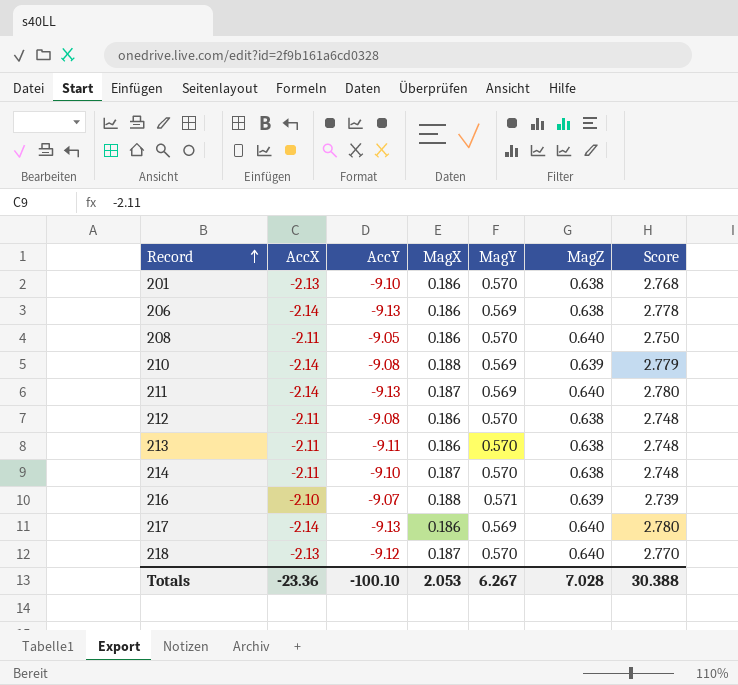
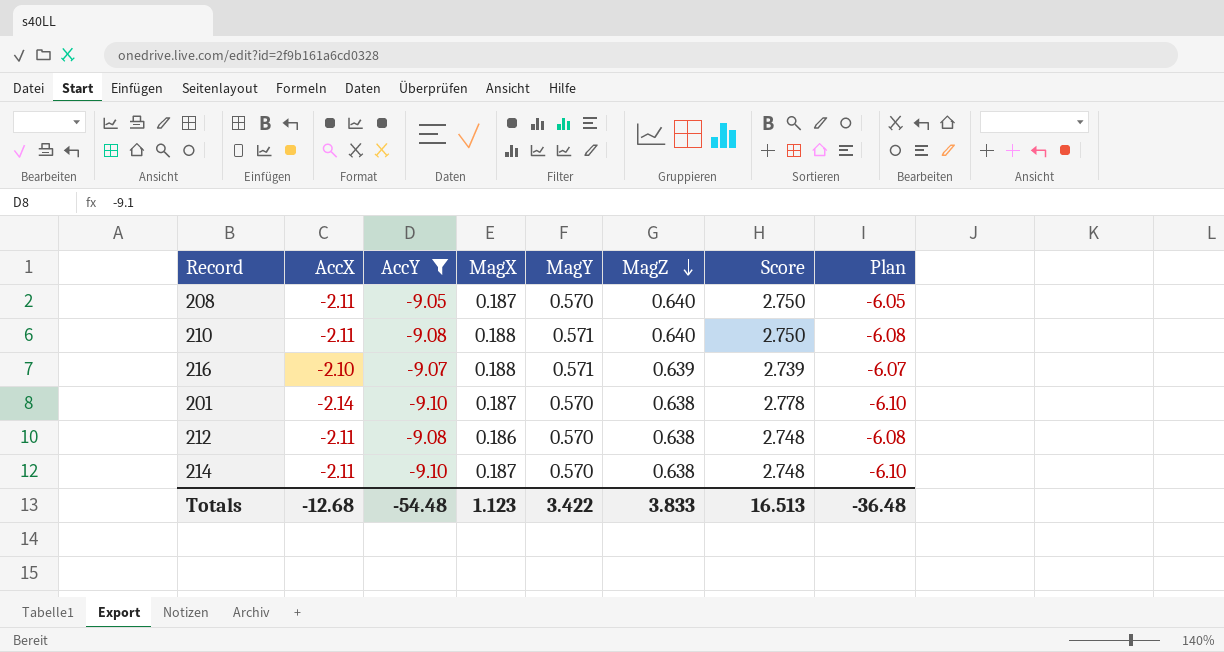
filter: none -> AccY >= -9.10
row order: Record ascending -> MagZ descending
column Plan | formula: none -> [AccY] + 3
208 | MagX: 0.186 -> 0.187
210 | AccX: -2.14 -> -2.11
210 | MagY: 0.569 -> 0.571
210 | MagZ: 0.639 -> 0.640
210 | Score: 2.779 -> 2.750
201 | AccX: -2.13 -> -2.14
201 | MagX: 0.186 -> 0.187
201 | Score: 2.768 -> 2.778
Totals | AccX: -23.36 -> -12.68
Totals | AccY: -100.10 -> -54.48
Totals | MagX: 2.053 -> 1.123
Totals | MagY: 6.267 -> 3.422
Totals | MagZ: 7.028 -> 3.833
Totals | Score: 30.388 -> 16.513

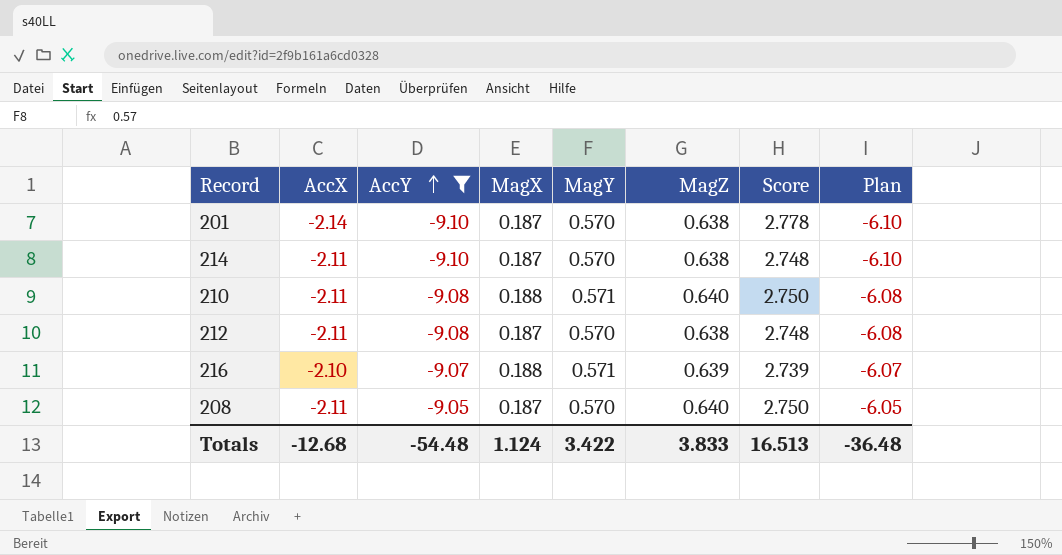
row order: MagZ descending -> AccY ascending
212 | MagX: 0.186 -> 0.187
Totals | MagX: 1.123 -> 1.124

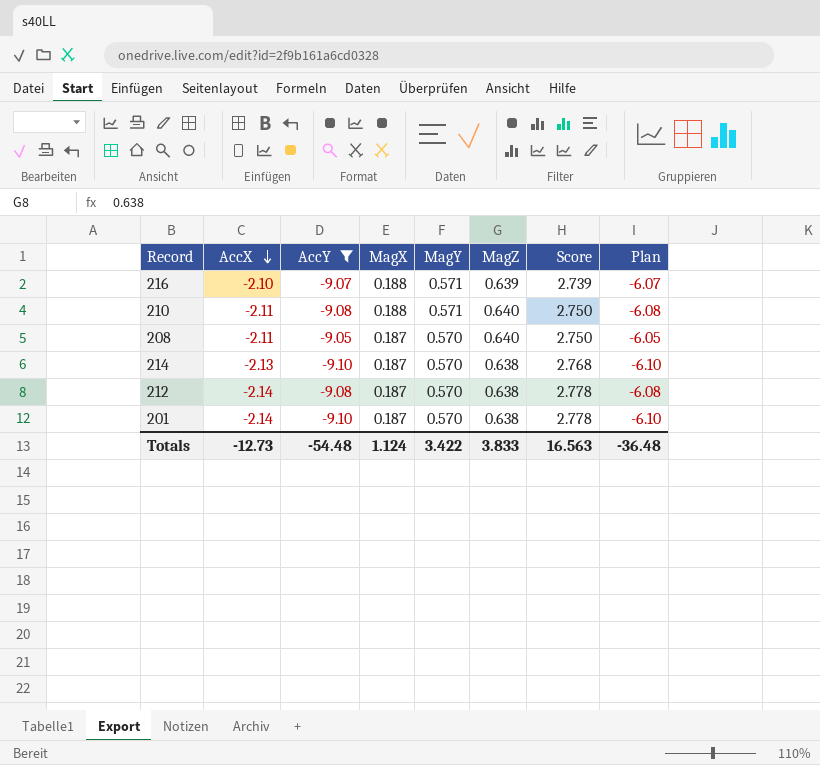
row order: AccY ascending -> AccX descending
214 | AccX: -2.11 -> -2.13
214 | Score: 2.748 -> 2.768
212 | AccX: -2.11 -> -2.14
212 | Score: 2.748 -> 2.778
Totals | AccX: -12.68 -> -12.73
Totals | Score: 16.513 -> 16.563

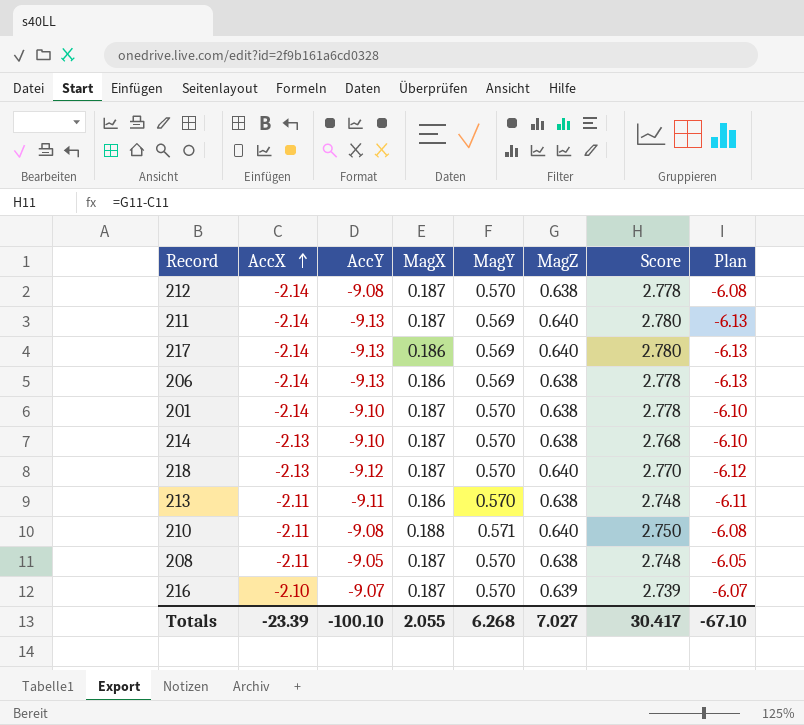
filter: AccY >= -9.10 -> none
row order: AccX descending -> AccX ascending
208 | MagZ: 0.640 -> 0.638
208 | Score: 2.750 -> 2.748
216 | MagX: 0.188 -> 0.187
216 | MagY: 0.571 -> 0.570
Totals | AccX: -12.73 -> -23.39
Totals | AccY: -54.48 -> -100.10
Totals | MagX: 1.124 -> 2.055
Totals | MagY: 3.422 -> 6.268
Totals | MagZ: 3.833 -> 7.027
Totals | Score: 16.563 -> 30.417
Totals | Plan: -36.48 -> -67.10

